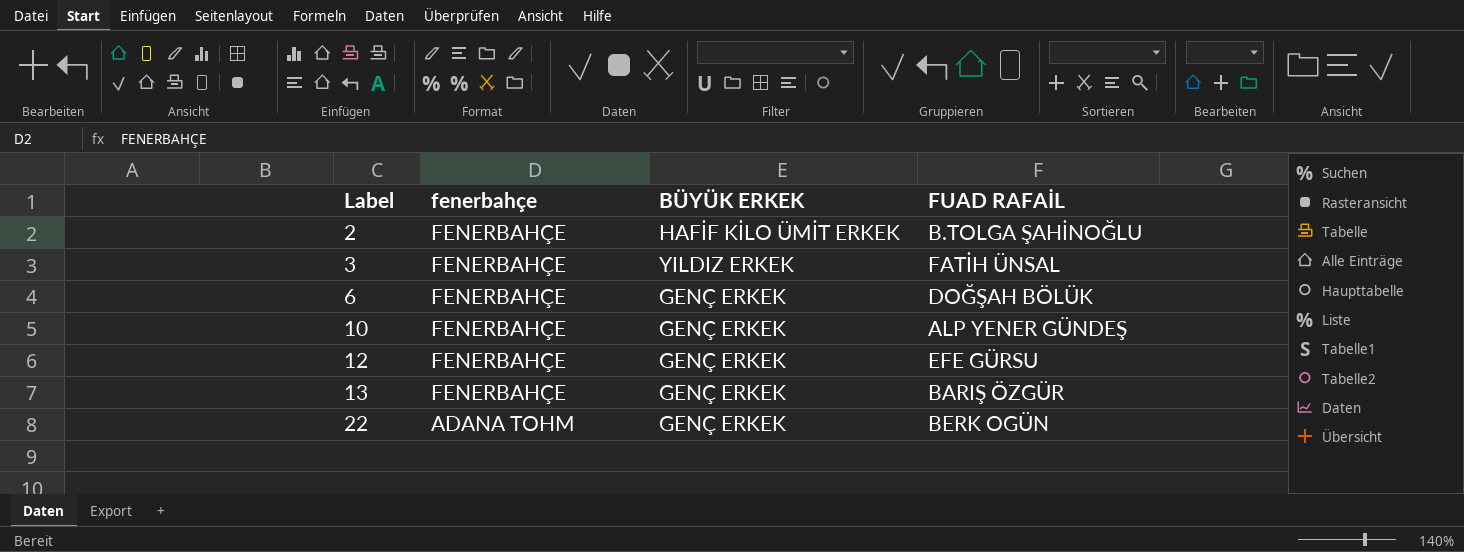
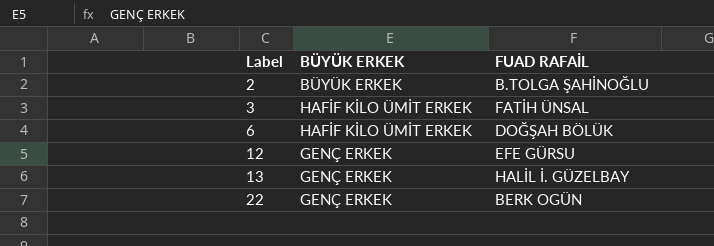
column fenerbahçe | position: 2 -> none
row 10: FENERBAHÇE | GENÇ ERKEK | ALP YENER GÜNDEŞ -> none
2 | BÜYÜK ERKEK: HAFİF KİLO ÜMİT ERKEK -> BÜYÜK ERKEK
3 | BÜYÜK ERKEK: YILDIZ ERKEK -> HAFİF KİLO ÜMİT ERKEK
6 | BÜYÜK ERKEK: GENÇ ERKEK -> HAFİF KİLO ÜMİT ERKEK
13 | FUAD RAFAİL: BARIŞ ÖZGÜR -> HALİL İ. GÜZELBAY

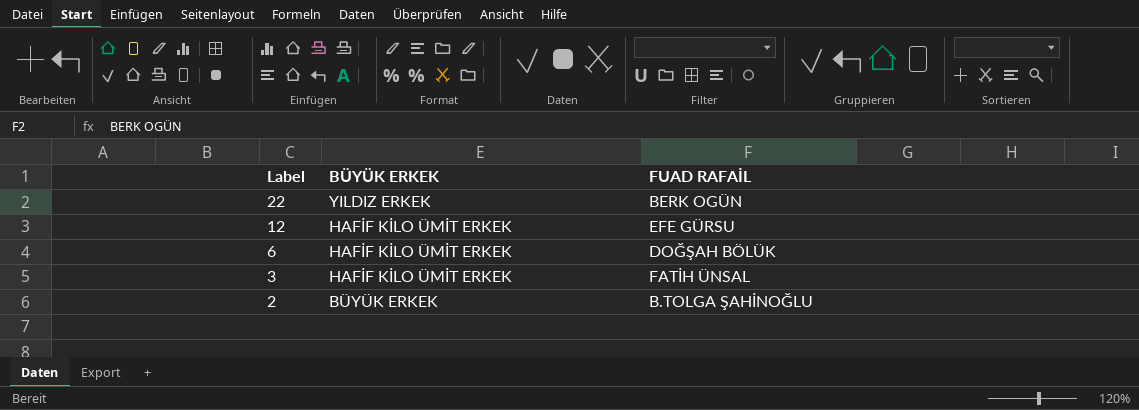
row order: Label ascending -> Label descending
row 13: GENÇ ERKEK | HALİL İ. GÜZELBAY -> none
22 | BÜYÜK ERKEK: GENÇ ERKEK -> YILDIZ ERKEK
12 | BÜYÜK ERKEK: GENÇ ERKEK -> HAFİF KİLO ÜMİT ERKEK

